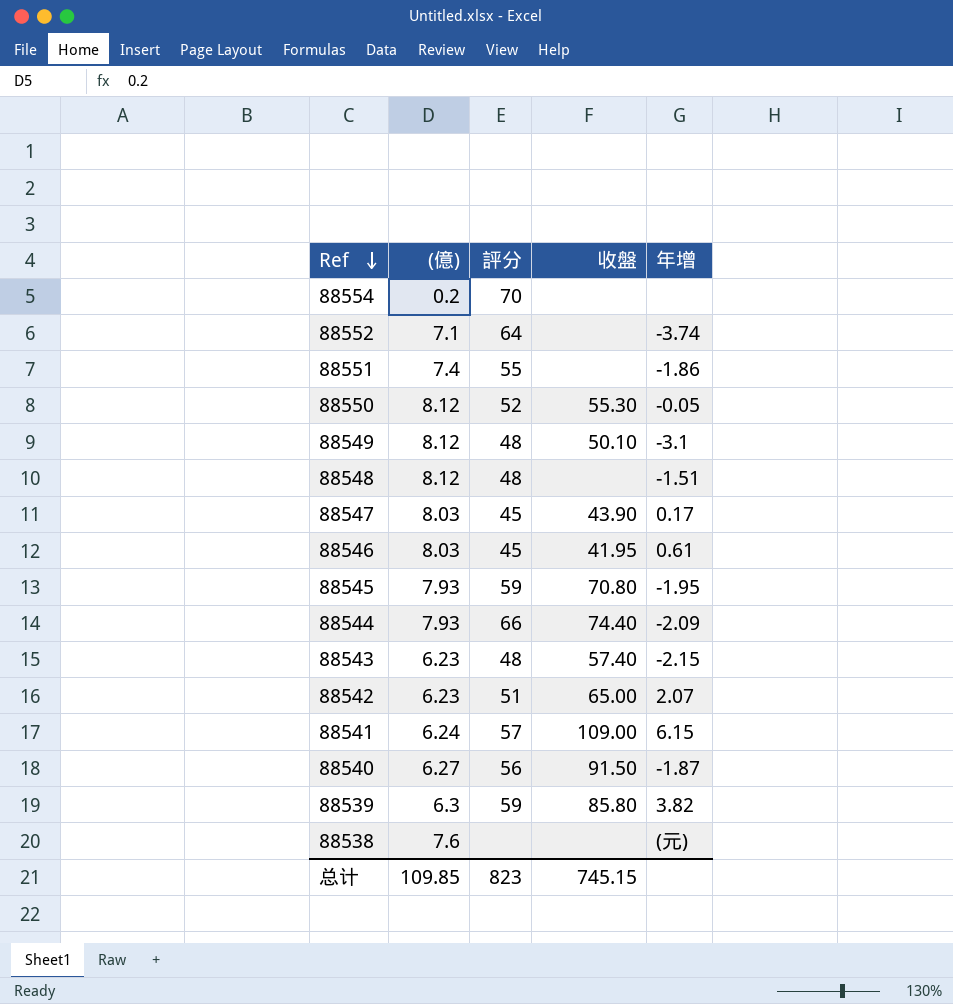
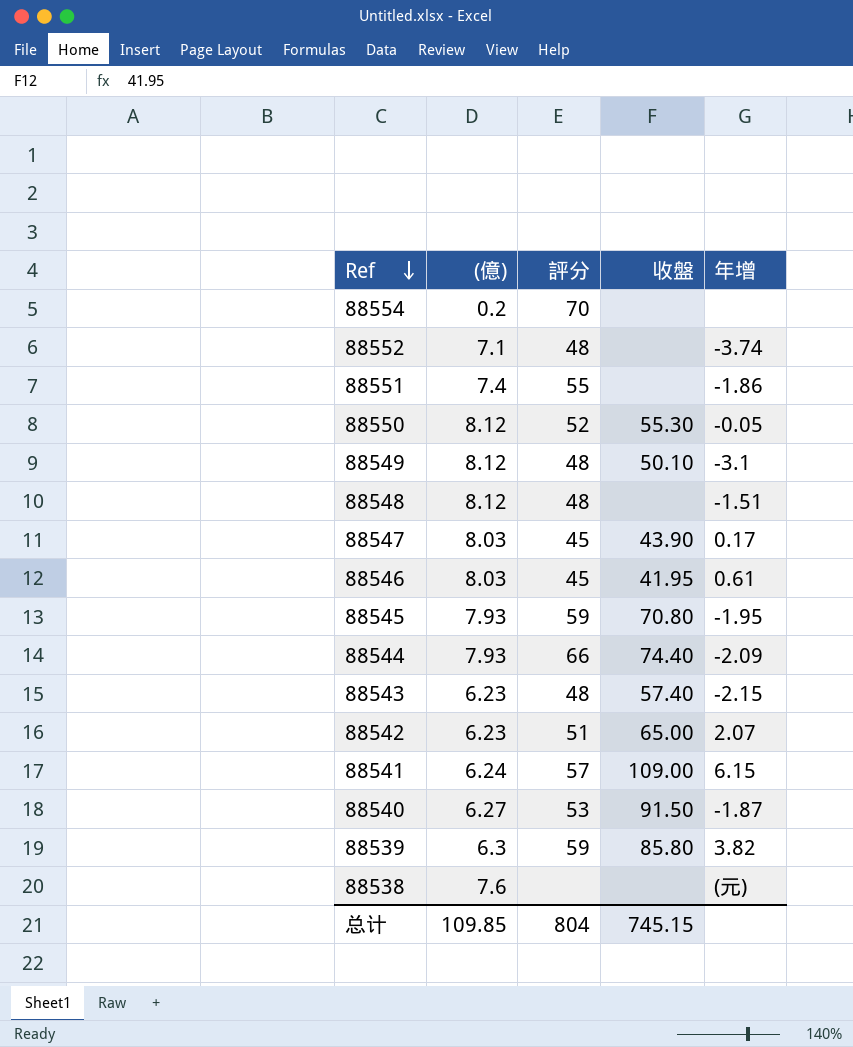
88552 | 評分: 64 -> 48
88540 | 評分: 56 -> 53
总计 | 評分: 823 -> 804

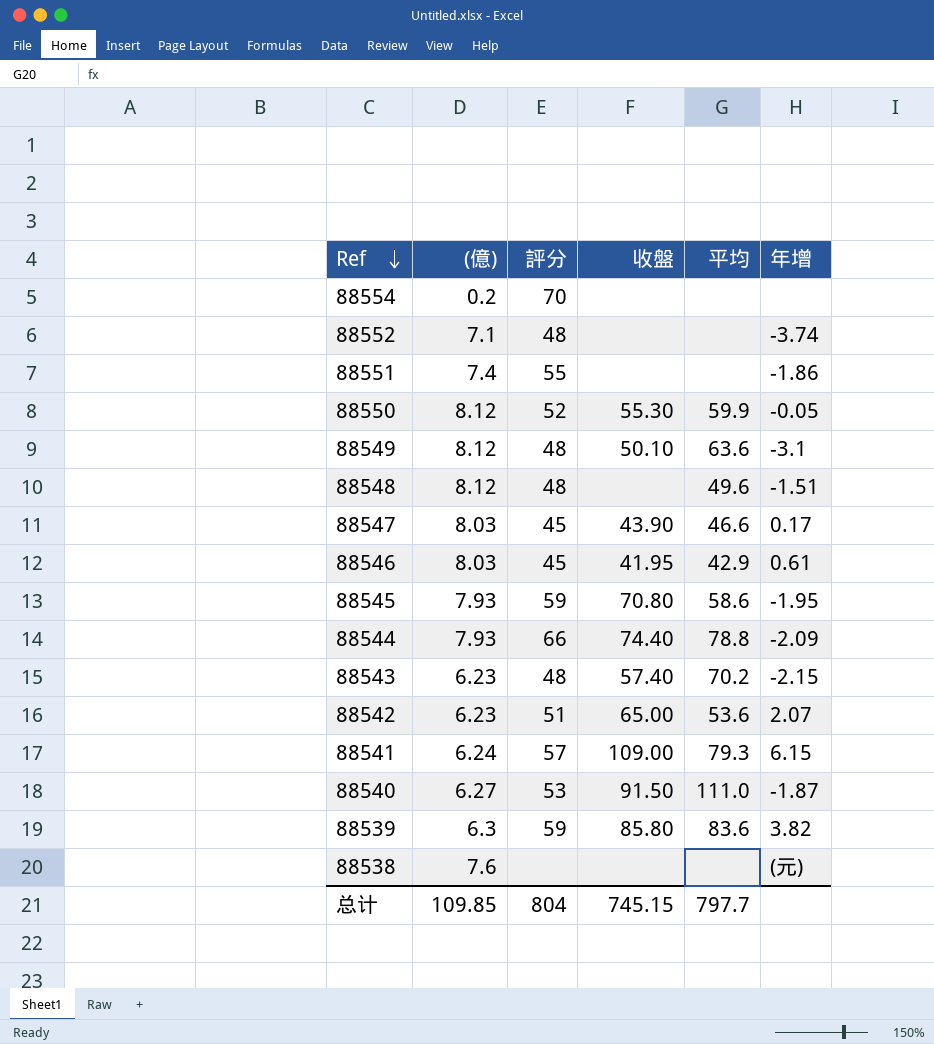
column 平均 | position: none -> 5

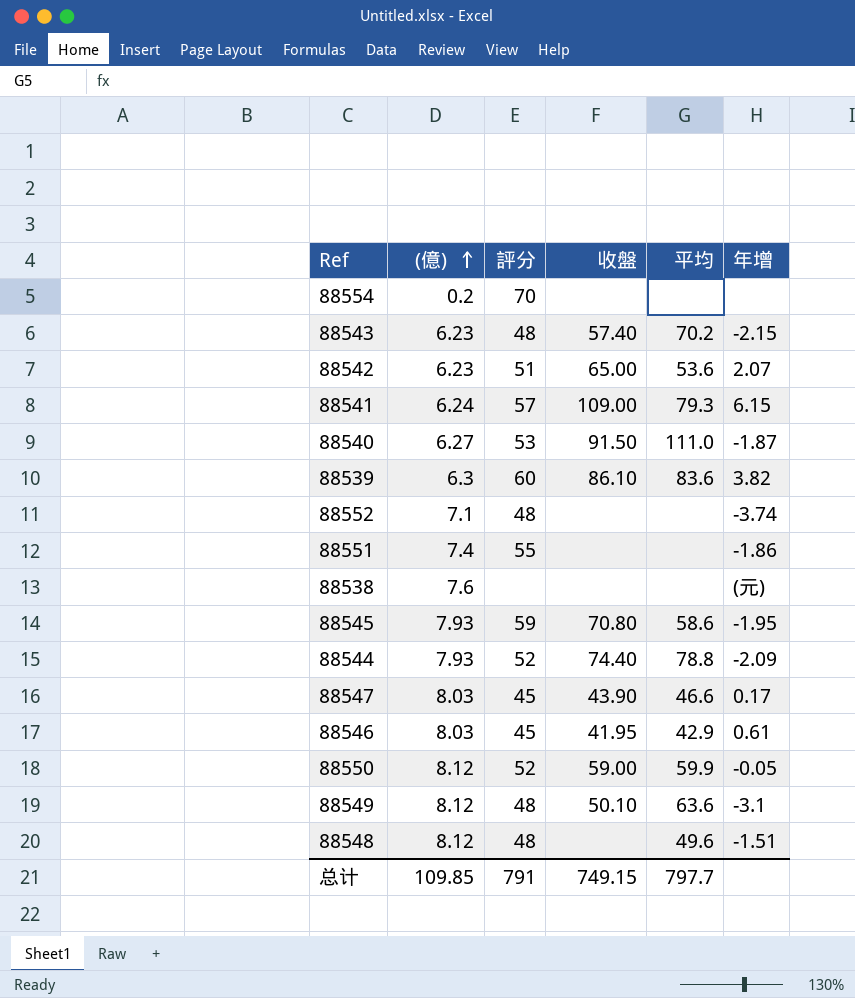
row order: Ref descending -> (億) ascending
88539 | 評分: 59 -> 60
88539 | 收盤: 85.80 -> 86.10
88544 | 評分: 66 -> 52
88550 | 收盤: 55.30 -> 59.00
总计 | 評分: 804 -> 791
总计 | 收盤: 745.15 -> 749.15

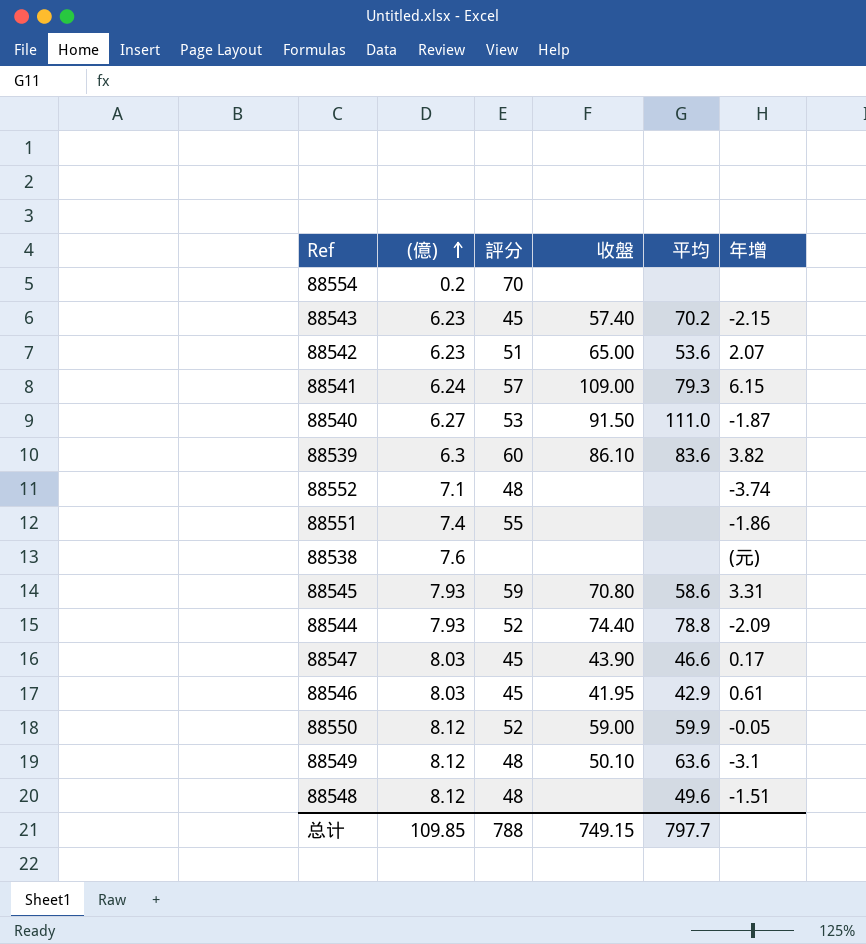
88543 | 評分: 48 -> 45
88545 | 年增: -1.95 -> 3.31
总计 | 評分: 791 -> 788

